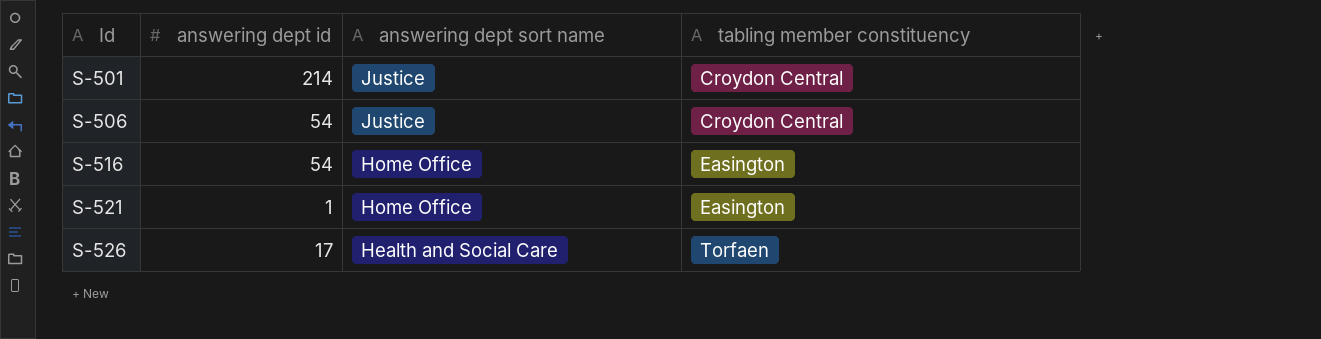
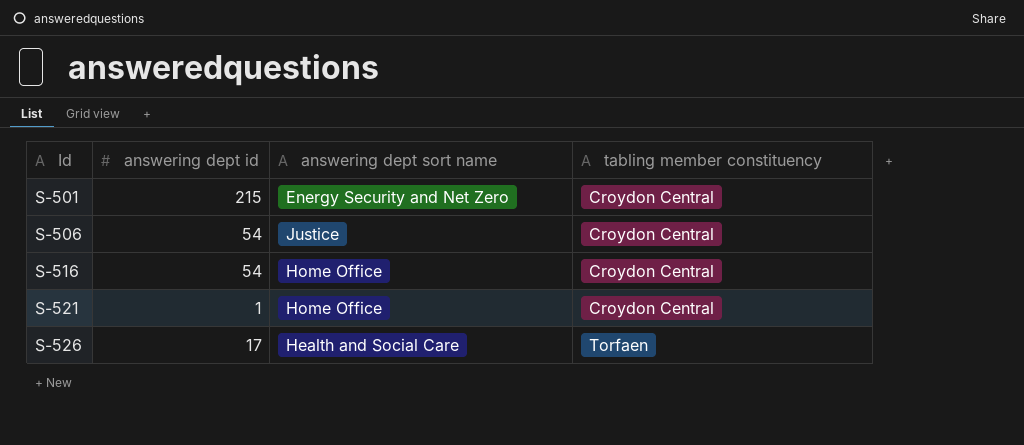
S-501 | answering dept id: 214 -> 215
S-501 | answering dept sort name: Justice -> Energy Security and Net Zero
S-516 | tabling member constituency: Easington -> Croydon Central
S-521 | tabling member constituency: Easington -> Croydon Central

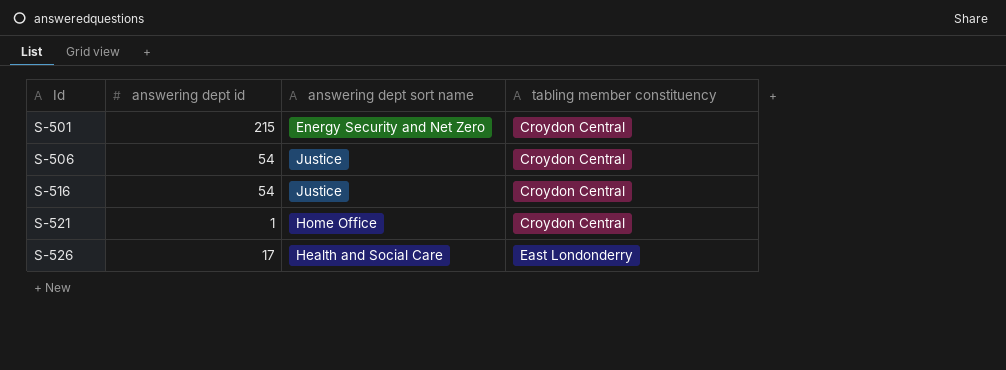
S-516 | answering dept sort name: Home Office -> Justice
S-526 | tabling member constituency: Torfaen -> East Londonderry

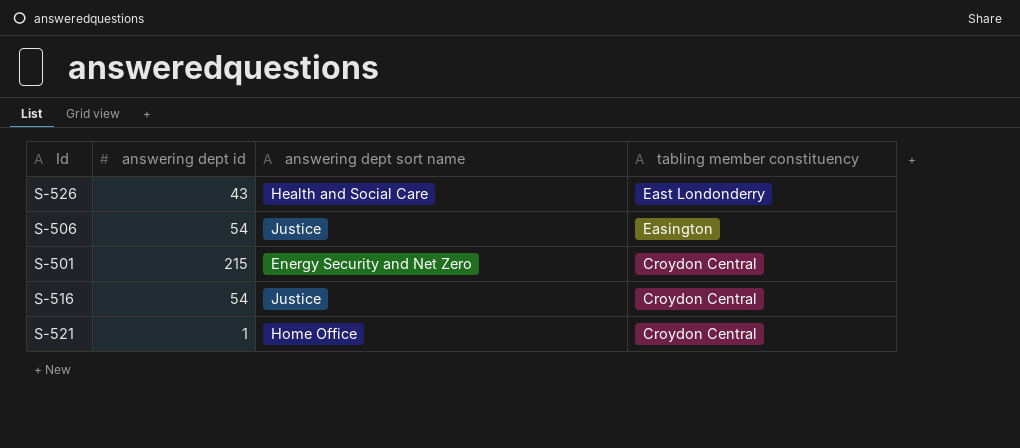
row order: Id ascending -> tabling member constituency descending
S-526 | answering dept id: 17 -> 43
S-506 | tabling member constituency: Croydon Central -> Easington

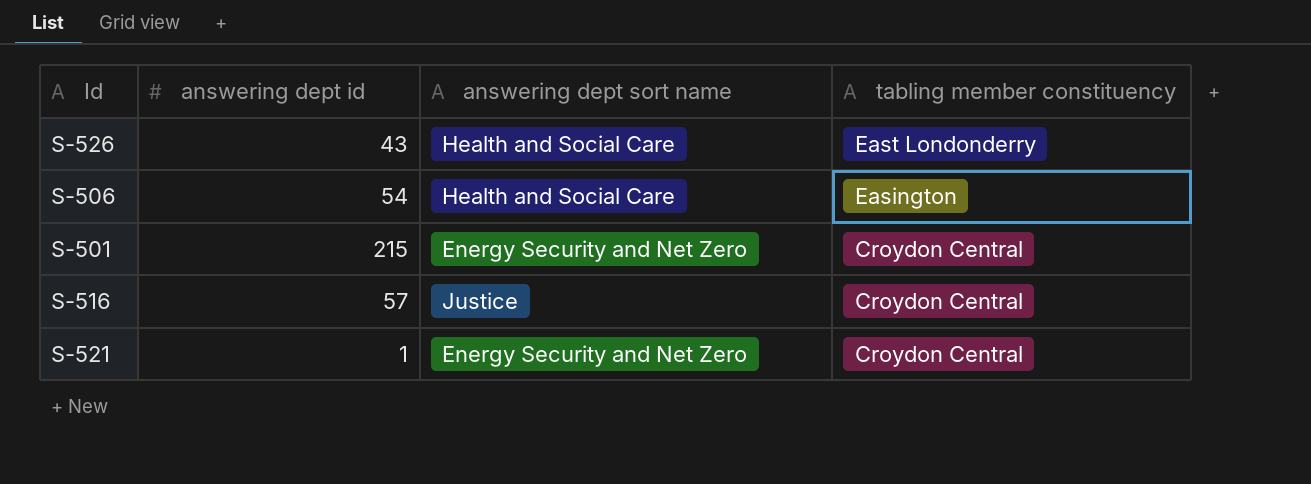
S-506 | answering dept sort name: Justice -> Health and Social Care
S-516 | answering dept id: 54 -> 57
S-521 | answering dept sort name: Home Office -> Energy Security and Net Zero

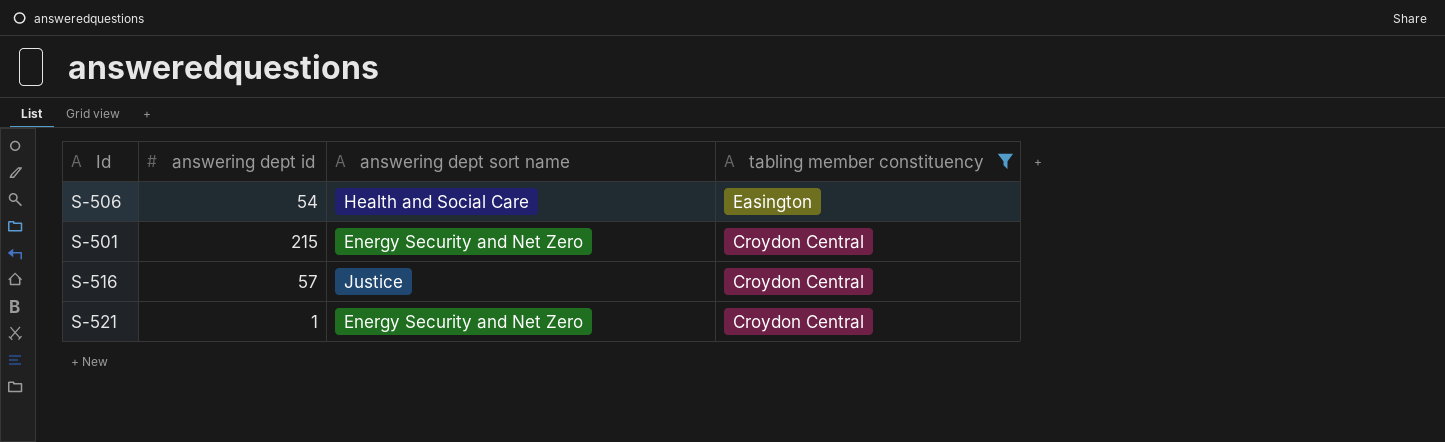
filter: none -> tabling member constituency != East Londonderry

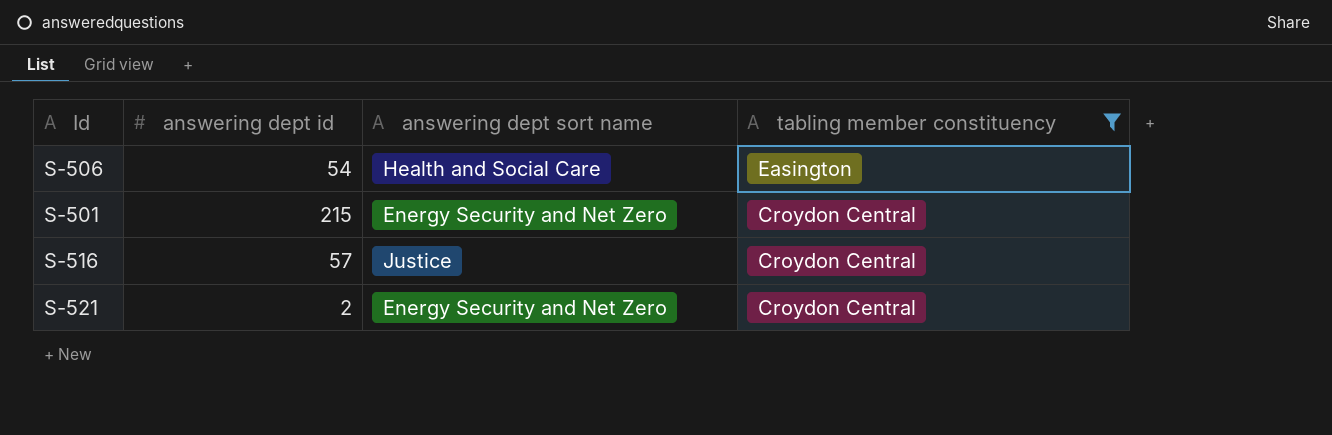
S-521 | answering dept id: 1 -> 2

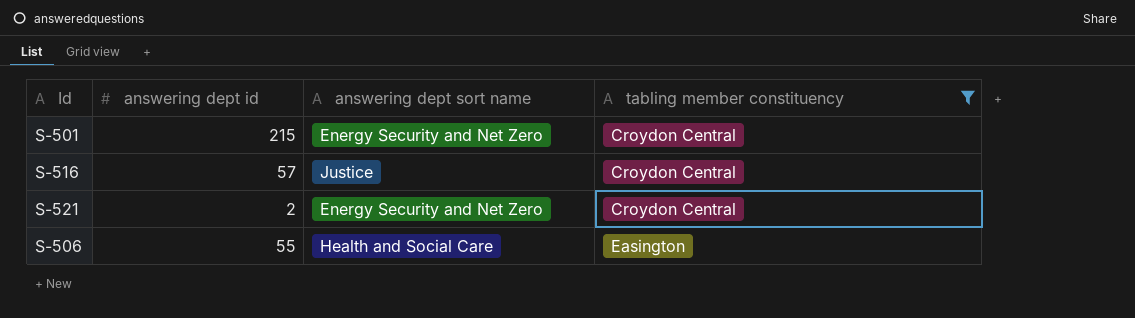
row order: tabling member constituency descending -> tabling member constituency ascending
S-506 | answering dept id: 54 -> 55

